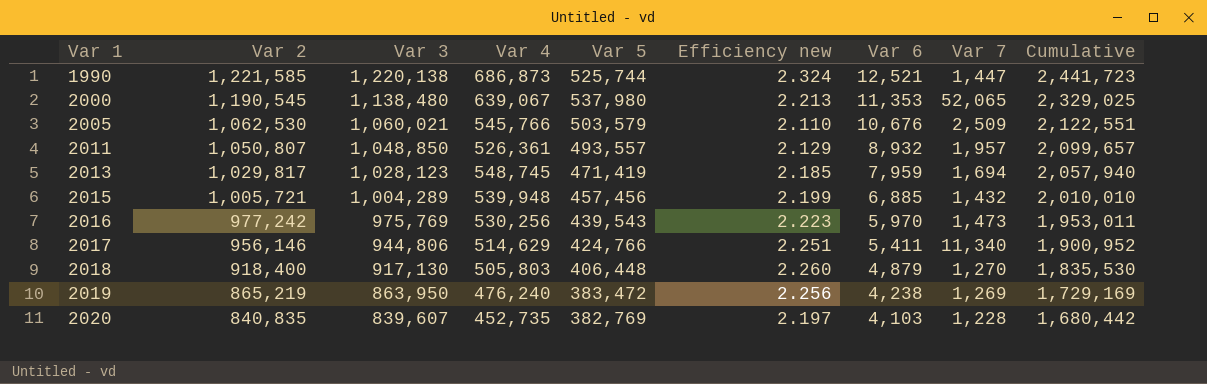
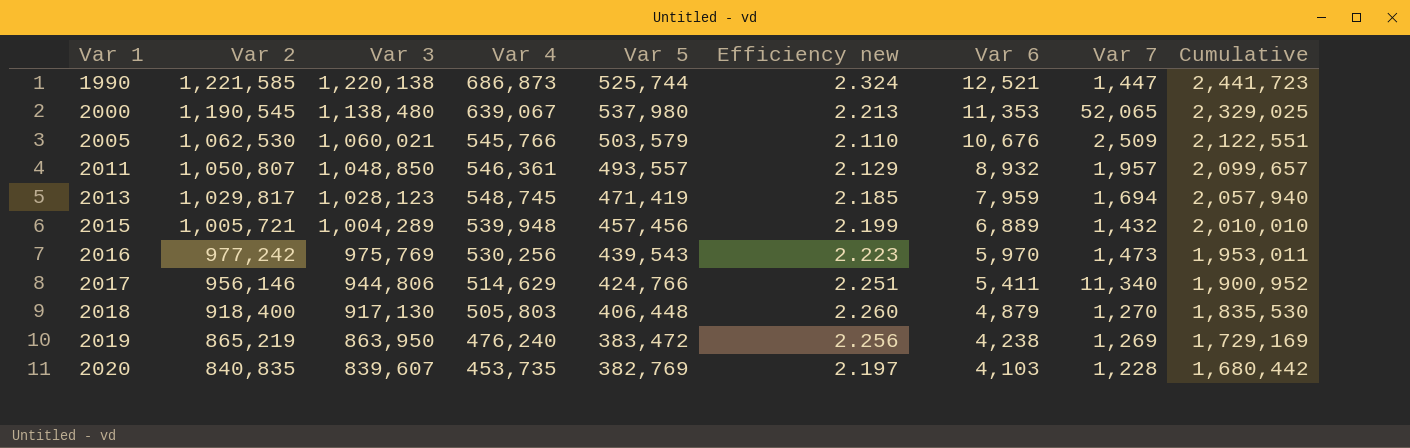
2011 | Var 4: 526,361 -> 546,361
2015 | Var 6: 6,885 -> 6,889
2020 | Var 4: 452,735 -> 453,735

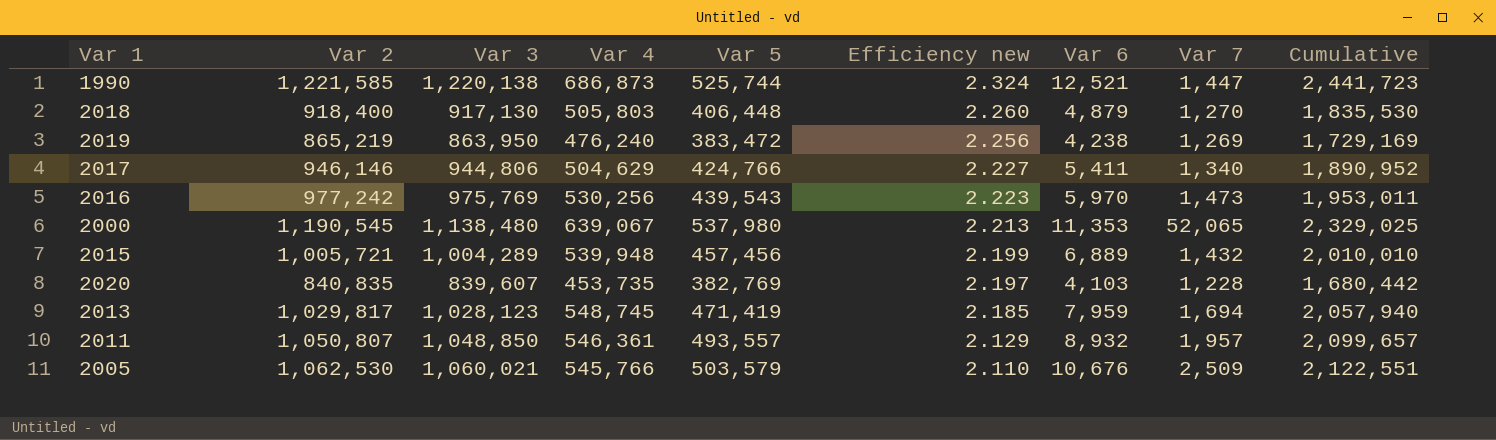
row order: Var 1 ascending -> Efficiency new descending
2017 | Var 2: 956,146 -> 946,146
2017 | Var 4: 514,629 -> 504,629
2017 | Efficiency new: 2.251 -> 2.227
2017 | Var 7: 11,340 -> 1,340
2017 | Cumulative: 1,900,952 -> 1,890,952

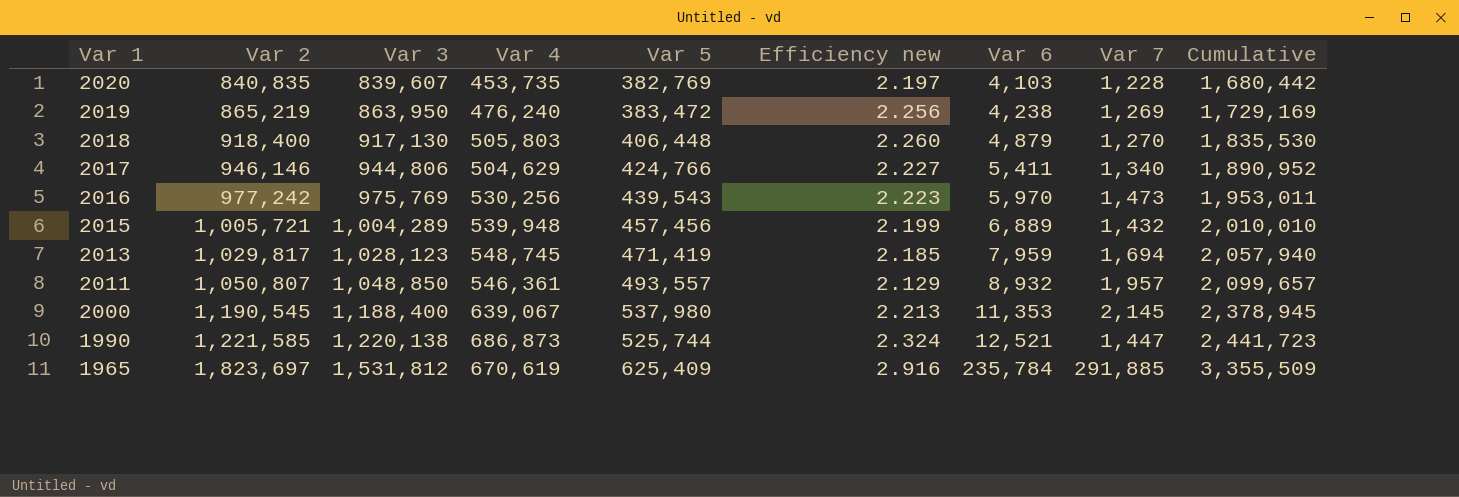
row order: Efficiency new descending -> Var 1 descending
row 2005: 1,062,530 | 1,060,021 | 545,766 | 503,579 | 2.110 | 10,676 | 2,509 | 2,122,551 -> none
2000 | Var 3: 1,138,480 -> 1,188,400
2000 | Var 7: 52,065 -> 2,145
2000 | Cumulative: 2,329,025 -> 2,378,945
row 1965: none -> 1,823,697 | 1,531,812 | 670,619 | 625,409 | 2.916 | 235,784 | 291,885 | 3,355,509

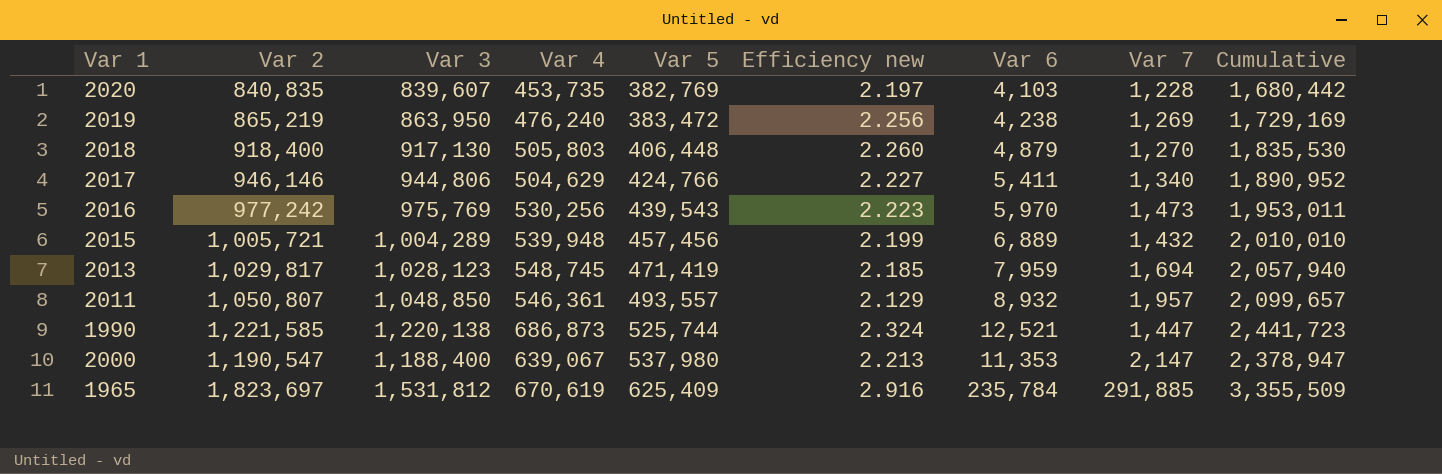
row order: Var 1 descending -> Var 5 ascending
2000 | Var 2: 1,190,545 -> 1,190,547
2000 | Var 7: 2,145 -> 2,147
2000 | Cumulative: 2,378,945 -> 2,378,947

